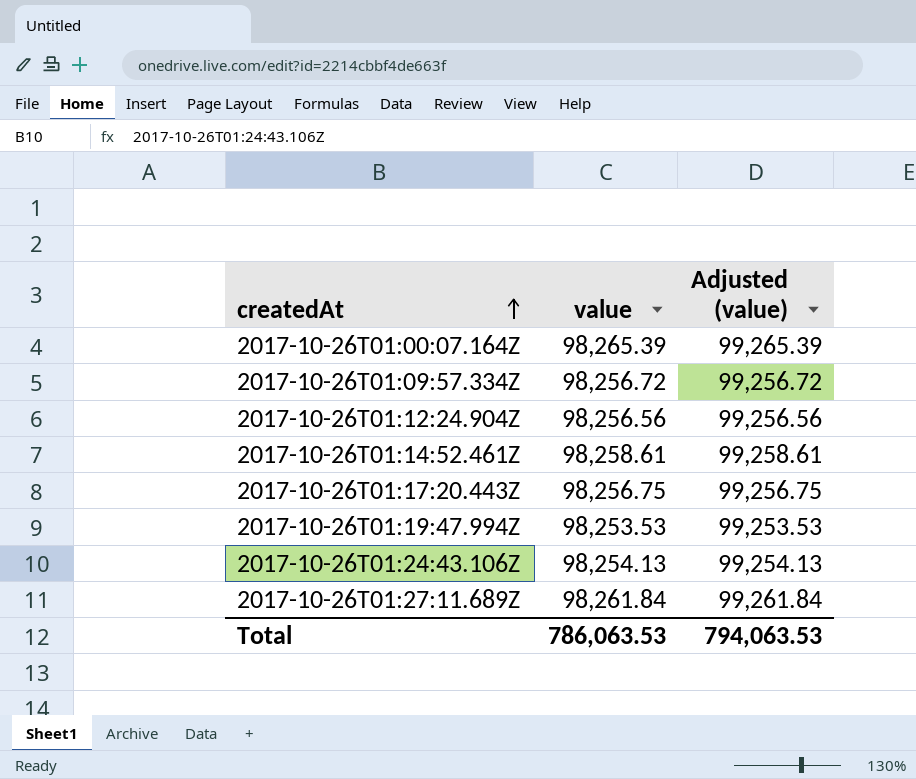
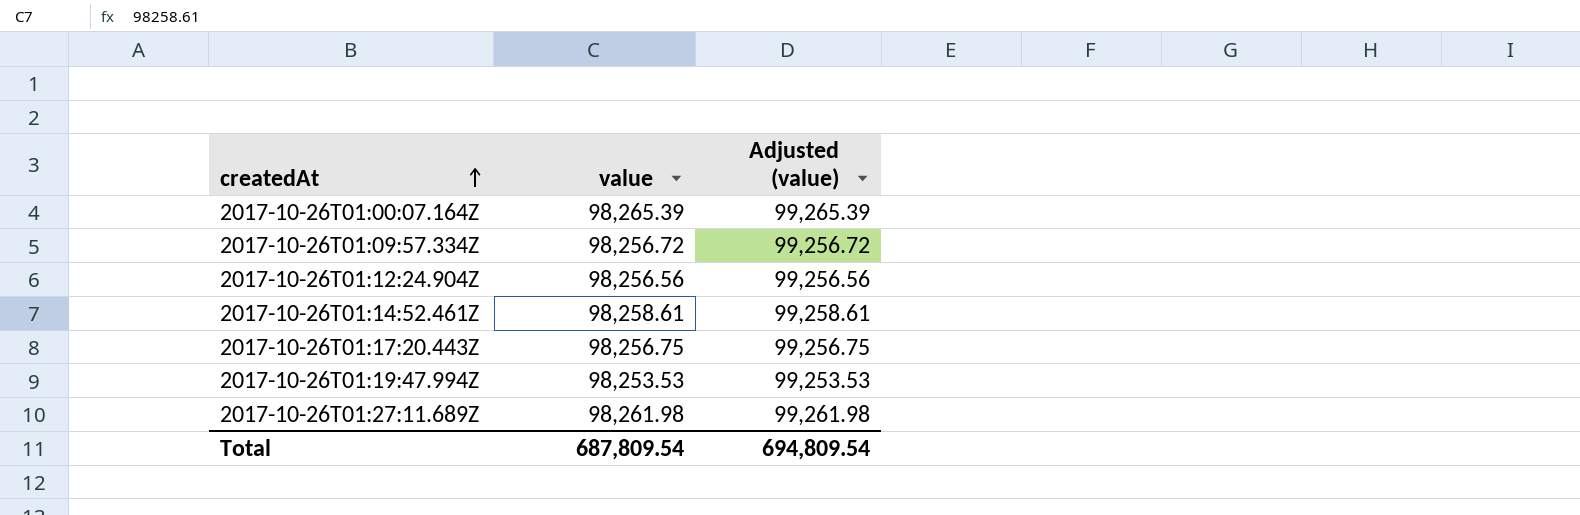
row 2017-10-26T01:24:43.106Z: 98,254.13 | 99,254.13 -> none
2017-10-26T01:27:11.689Z | value: 98,261.84 -> 98,261.98
2017-10-26T01:27:11.689Z | Adjusted (value): 99,261.84 -> 99,261.98
Total | value: 786,063.53 -> 687,809.54
Total | Adjusted (value): 794,063.53 -> 694,809.54

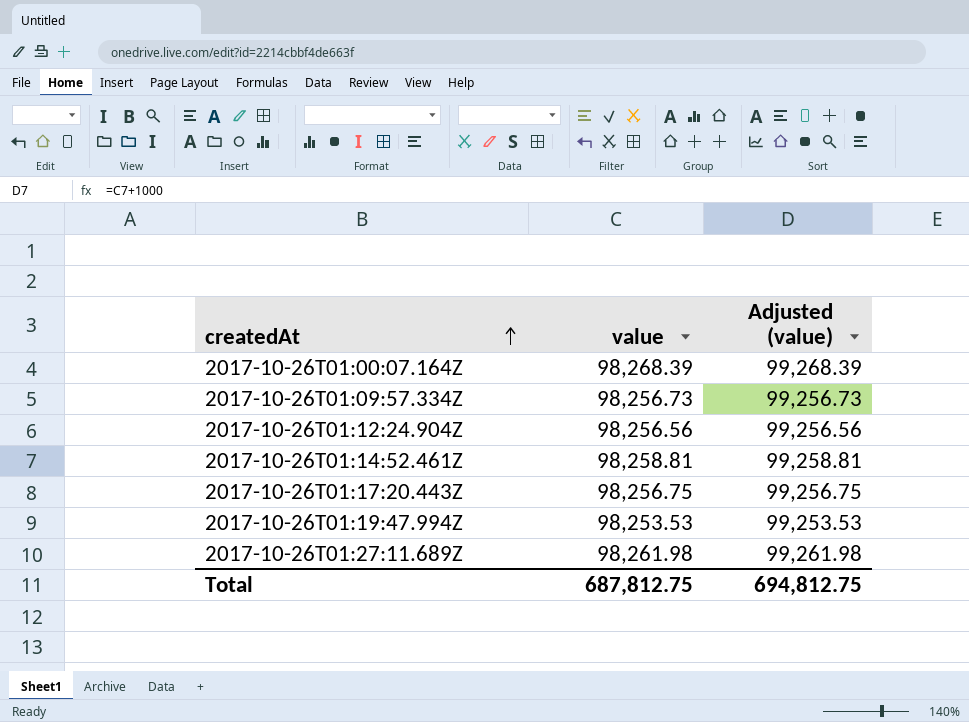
2017-10-26T01:00:07.164Z | value: 98,265.39 -> 98,268.39
2017-10-26T01:00:07.164Z | Adjusted (value): 99,265.39 -> 99,268.39
2017-10-26T01:09:57.334Z | value: 98,256.72 -> 98,256.73
2017-10-26T01:09:57.334Z | Adjusted (value): 99,256.72 -> 99,256.73
2017-10-26T01:14:52.461Z | value: 98,258.61 -> 98,258.81
2017-10-26T01:14:52.461Z | Adjusted (value): 99,258.61 -> 99,258.81
Total | value: 687,809.54 -> 687,812.75
Total | Adjusted (value): 694,809.54 -> 694,812.75

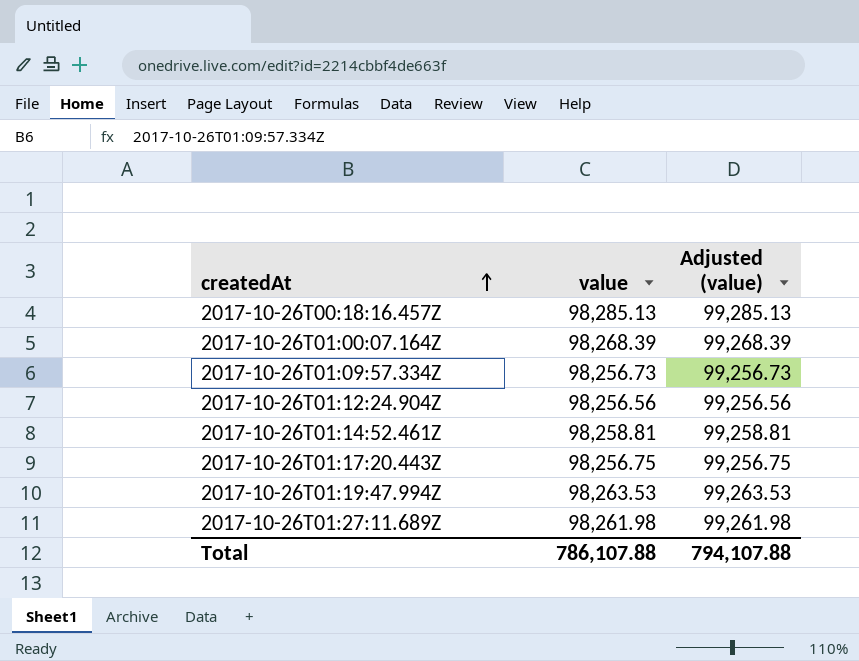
row 2017-10-26T00:18:16.457Z: none -> 98,285.13 | 99,285.13
2017-10-26T01:19:47.994Z | value: 98,253.53 -> 98,263.53
2017-10-26T01:19:47.994Z | Adjusted (value): 99,253.53 -> 99,263.53
Total | value: 687,812.75 -> 786,107.88
Total | Adjusted (value): 694,812.75 -> 794,107.88

